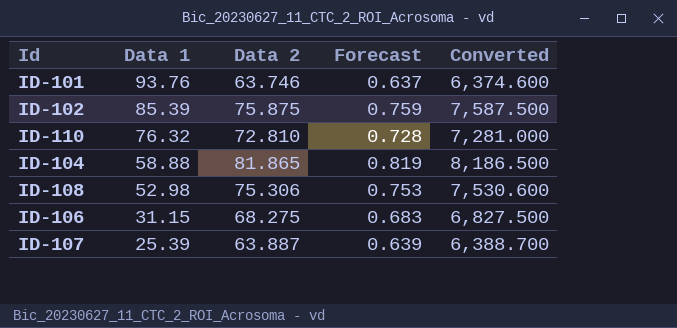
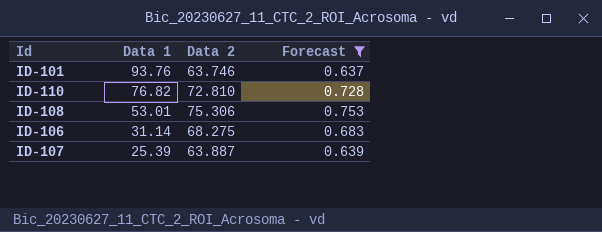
filter: none -> Forecast <= 0.753
column Converted | formula: [Data 2] * 100 -> none
ID-110 | Data 1: 76.32 -> 76.82
ID-108 | Data 1: 52.98 -> 53.01
ID-106 | Data 1: 31.15 -> 31.14

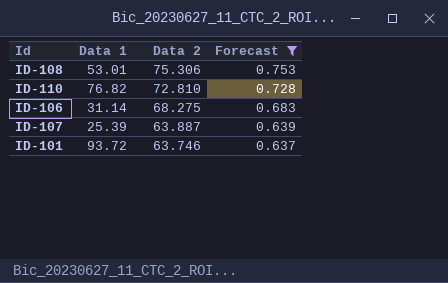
row order: Data 1 descending -> Data 2 descending
ID-101 | Data 1: 93.76 -> 93.72

